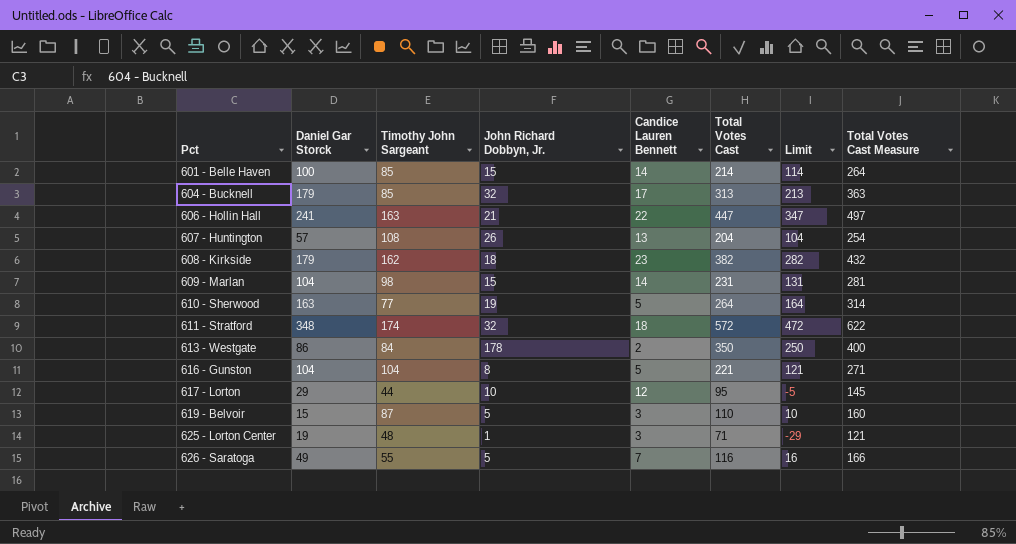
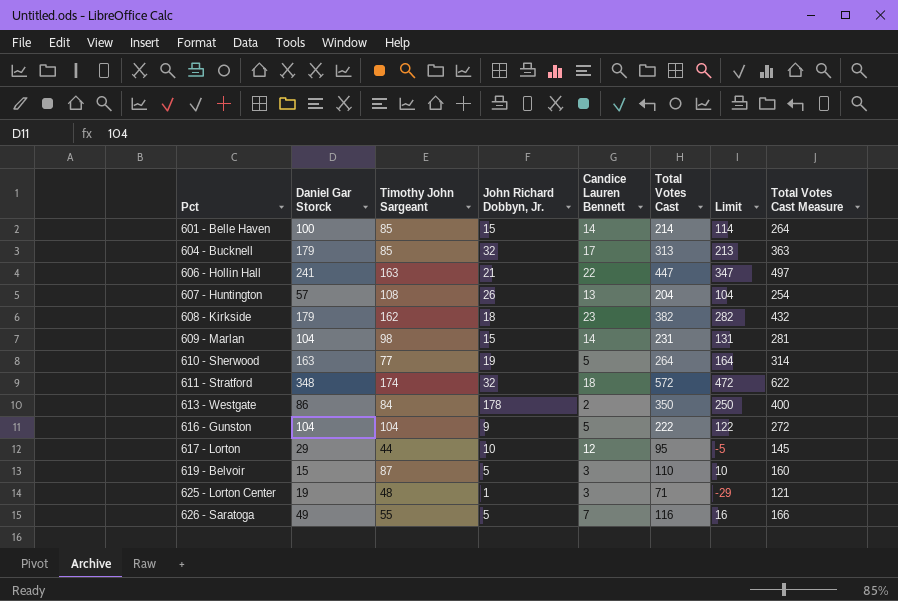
616 - Gunston | John Richard Dobbyn, Jr.: 8 -> 9
616 - Gunston | Total Votes Cast: 221 -> 222
616 - Gunston | Limit: 121 -> 122
616 - Gunston | Total Votes Cast Measure: 271 -> 272

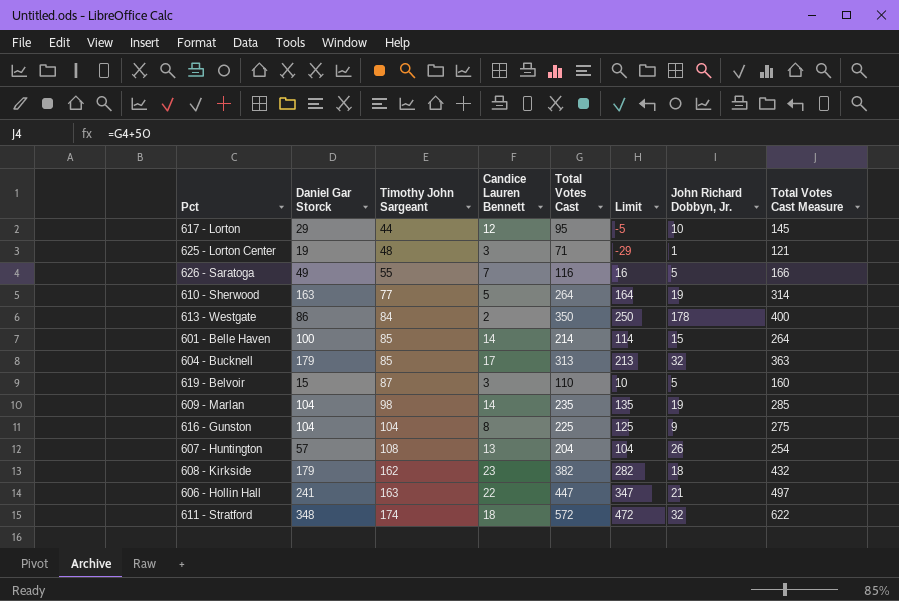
row order: Pct ascending -> Timothy John Sargeant ascending
column John Richard Dobbyn, Jr. | position: 4 -> 7
609 - Marlan | Total Votes Cast: 231 -> 235
609 - Marlan | Limit: 131 -> 135
609 - Marlan | John Richard Dobbyn, Jr.: 15 -> 19
609 - Marlan | Total Votes Cast Measure: 281 -> 285
616 - Gunston | Candice Lauren Bennett: 5 -> 8
616 - Gunston | Total Votes Cast: 222 -> 225
616 - Gunston | Limit: 122 -> 125
616 - Gunston | Total Votes Cast Measure: 272 -> 275

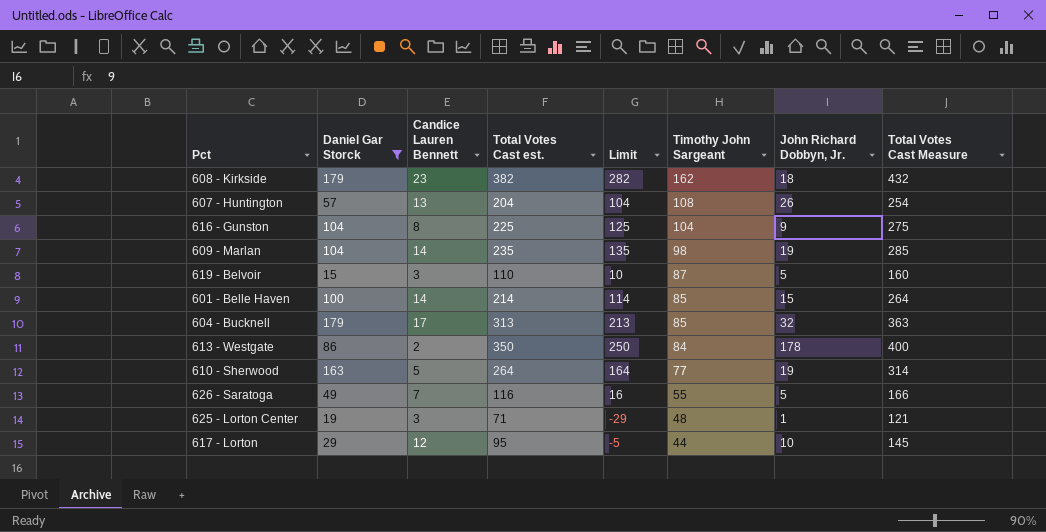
filter: none -> Daniel Gar Storck <= 179
row order: Timothy John Sargeant ascending -> Timothy John Sargeant descending
column name: Total Votes Cast -> Total Votes Cast est.
column Timothy John Sargeant | position: 3 -> 6

